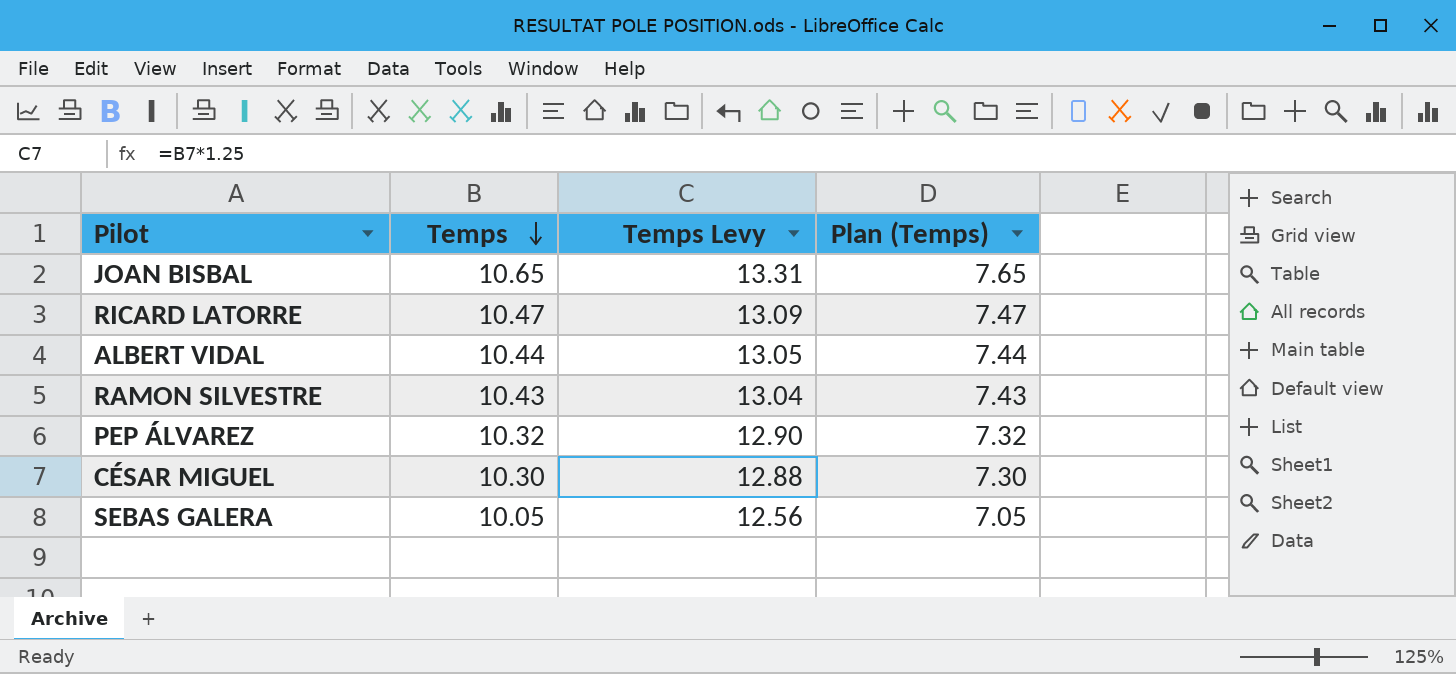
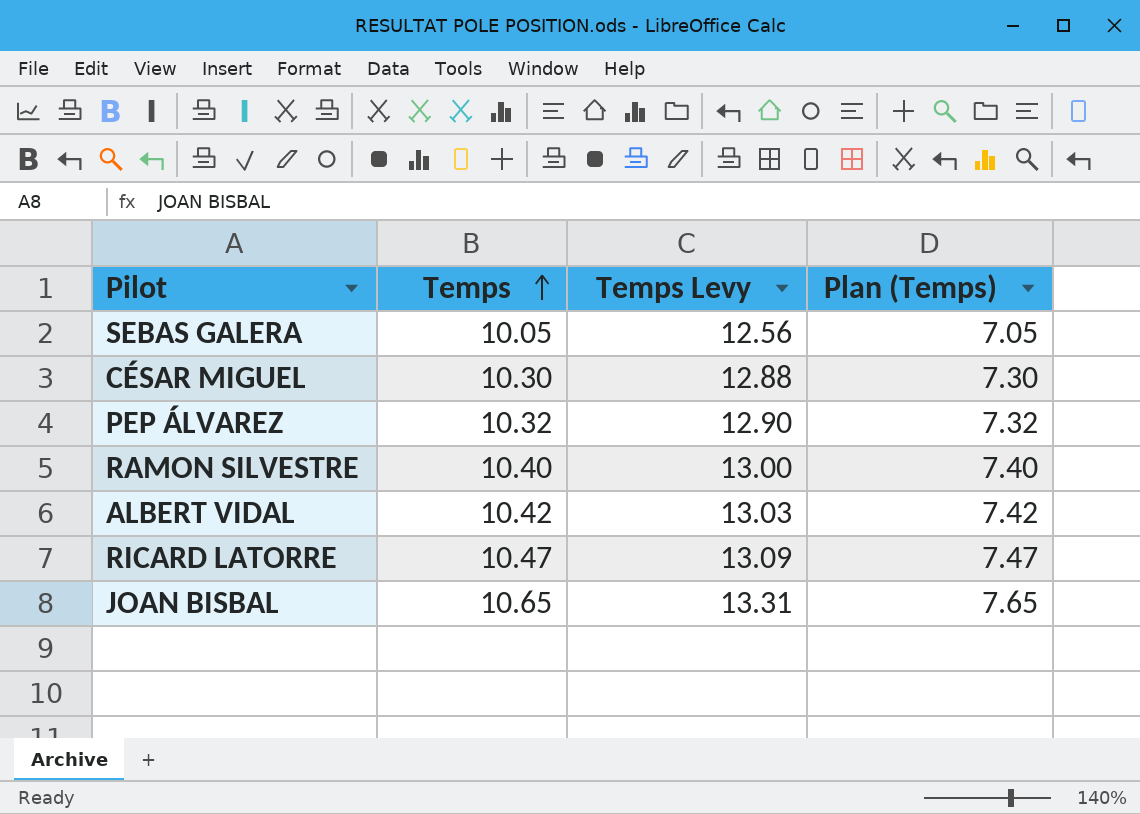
row order: Temps descending -> Temps ascending
RAMON SILVESTRE | Temps: 10.43 -> 10.40
RAMON SILVESTRE | Temps Levy: 13.04 -> 13.00
RAMON SILVESTRE | Plan (Temps): 7.43 -> 7.40
ALBERT VIDAL | Temps: 10.44 -> 10.42
ALBERT VIDAL | Temps Levy: 13.05 -> 13.03
ALBERT VIDAL | Plan (Temps): 7.44 -> 7.42

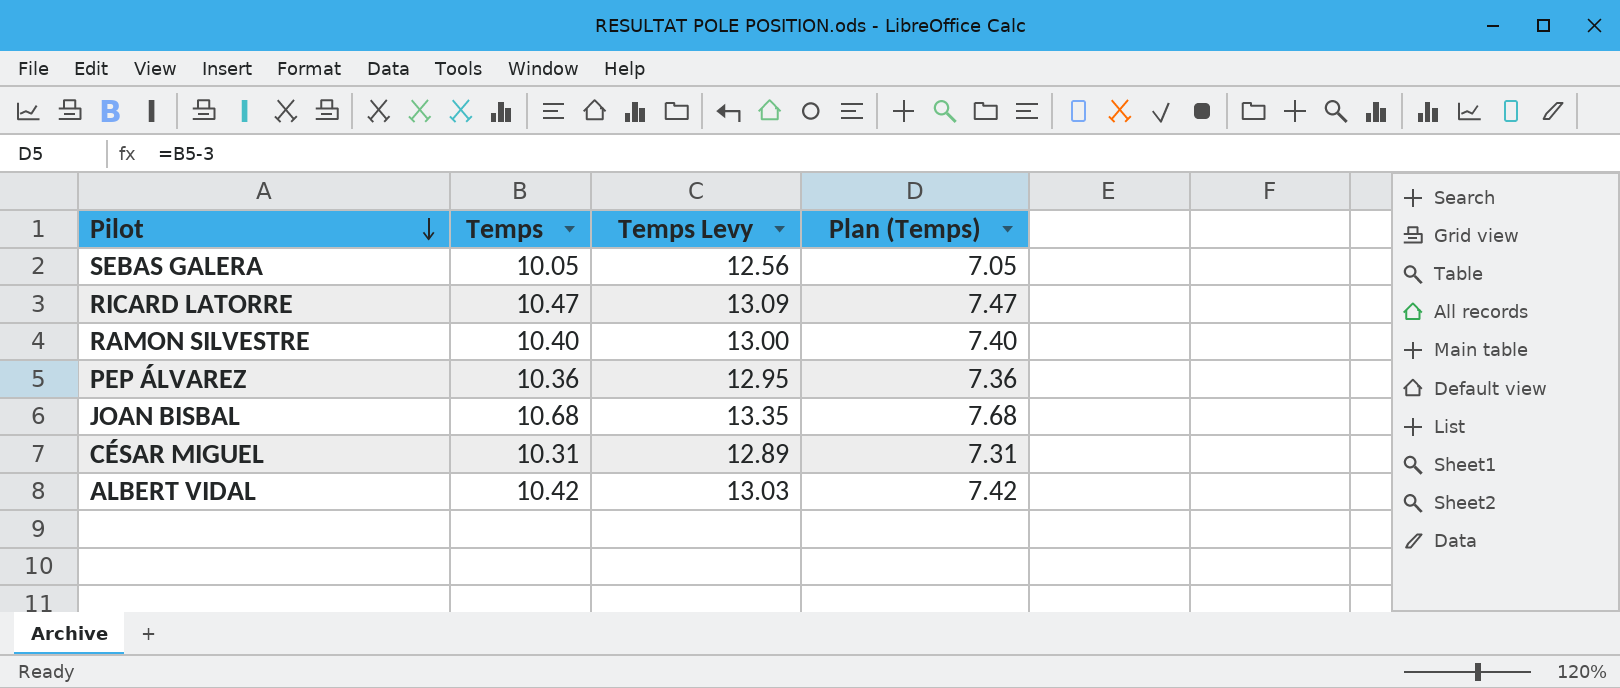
row order: Temps ascending -> Pilot descending
PEP ÁLVAREZ | Temps: 10.32 -> 10.36
PEP ÁLVAREZ | Temps Levy: 12.90 -> 12.95
PEP ÁLVAREZ | Plan (Temps): 7.32 -> 7.36
JOAN BISBAL | Temps: 10.65 -> 10.68
JOAN BISBAL | Temps Levy: 13.31 -> 13.35
JOAN BISBAL | Plan (Temps): 7.65 -> 7.68
CÉSAR MIGUEL | Temps: 10.30 -> 10.31
CÉSAR MIGUEL | Temps Levy: 12.88 -> 12.89
CÉSAR MIGUEL | Plan (Temps): 7.30 -> 7.31

